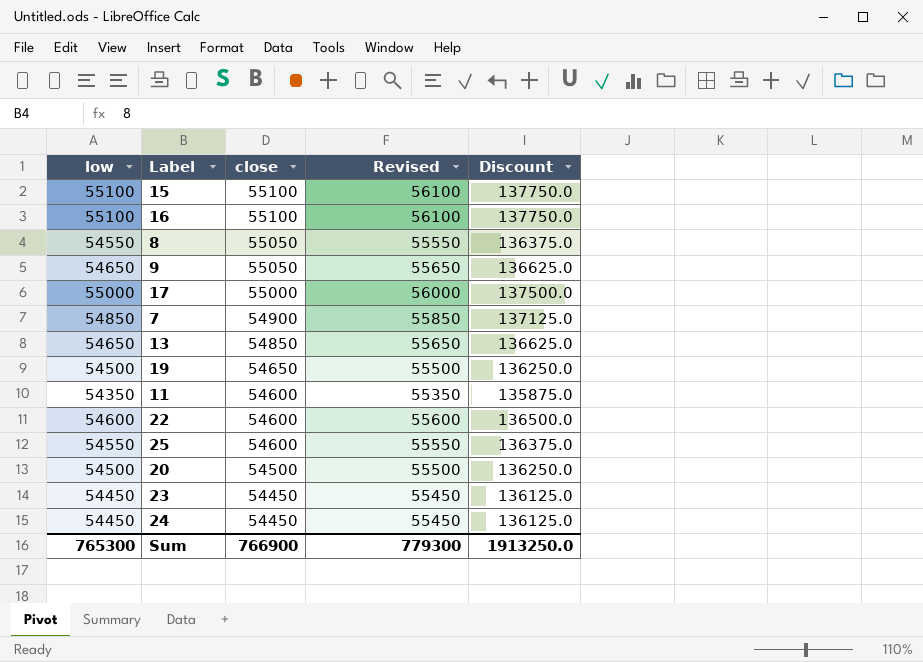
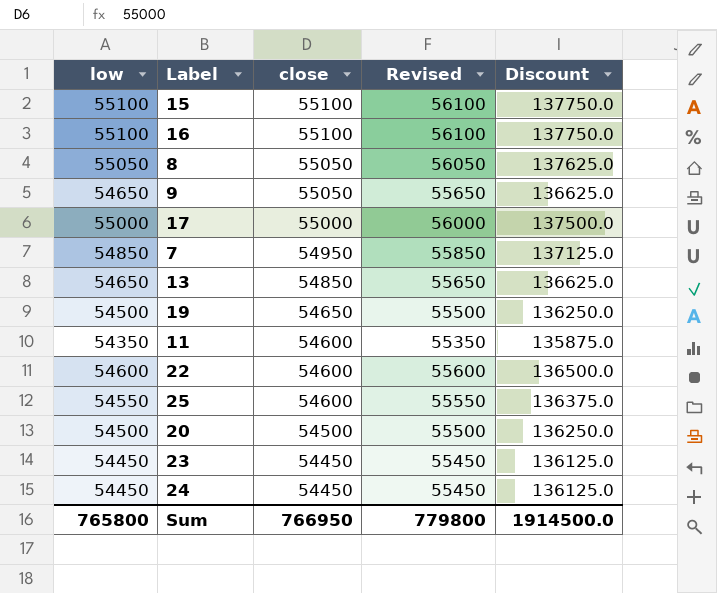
8 | low: 54550 -> 55050
8 | Revised: 55550 -> 56050
8 | Discount: 136375.0 -> 137625.0
7 | close: 54900 -> 54950
Sum | low: 765300 -> 765800
Sum | close: 766900 -> 766950
Sum | Revised: 779300 -> 779800
Sum | Discount: 1913250.0 -> 1914500.0

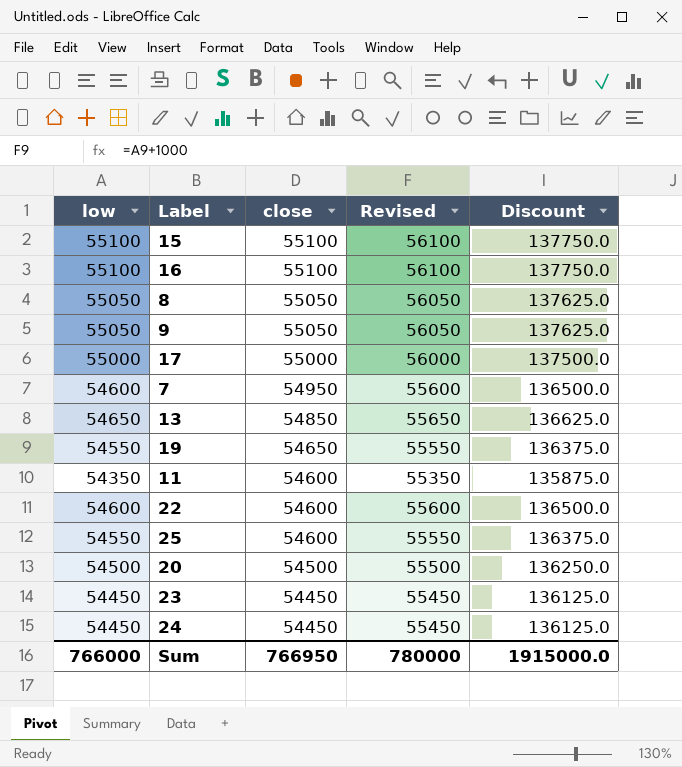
9 | low: 54650 -> 55050
9 | Revised: 55650 -> 56050
9 | Discount: 136625.0 -> 137625.0
7 | low: 54850 -> 54600
7 | Revised: 55850 -> 55600
7 | Discount: 137125.0 -> 136500.0
19 | low: 54500 -> 54550
19 | Revised: 55500 -> 55550
19 | Discount: 136250.0 -> 136375.0
Sum | low: 765800 -> 766000
Sum | Revised: 779800 -> 780000
Sum | Discount: 1914500.0 -> 1915000.0

